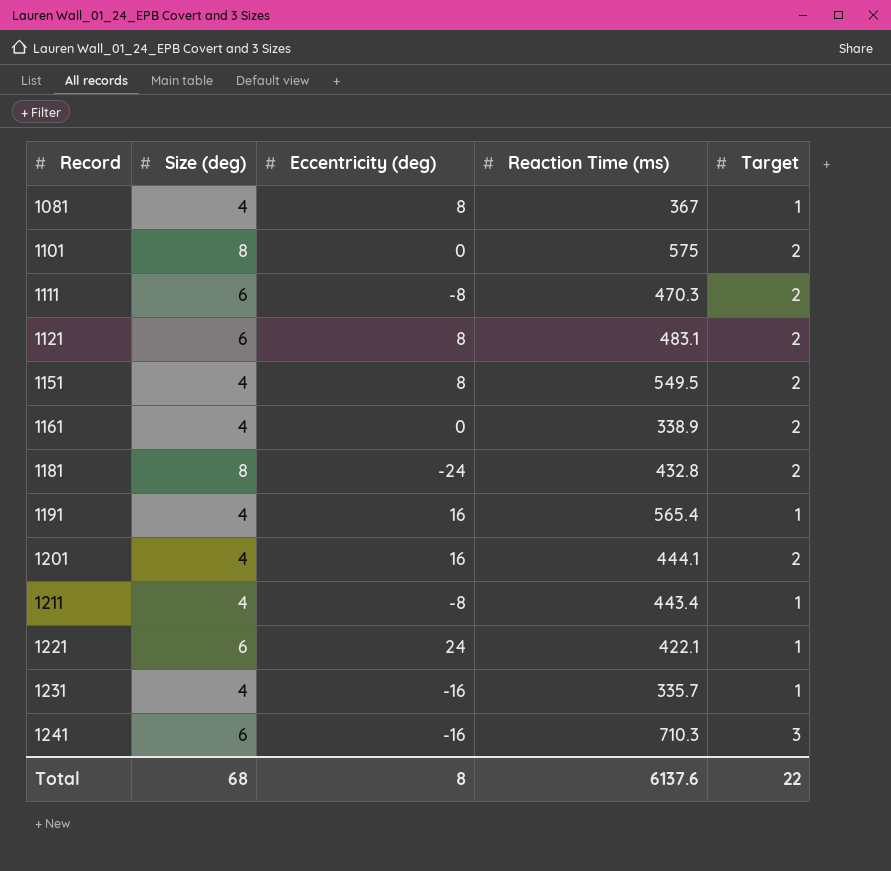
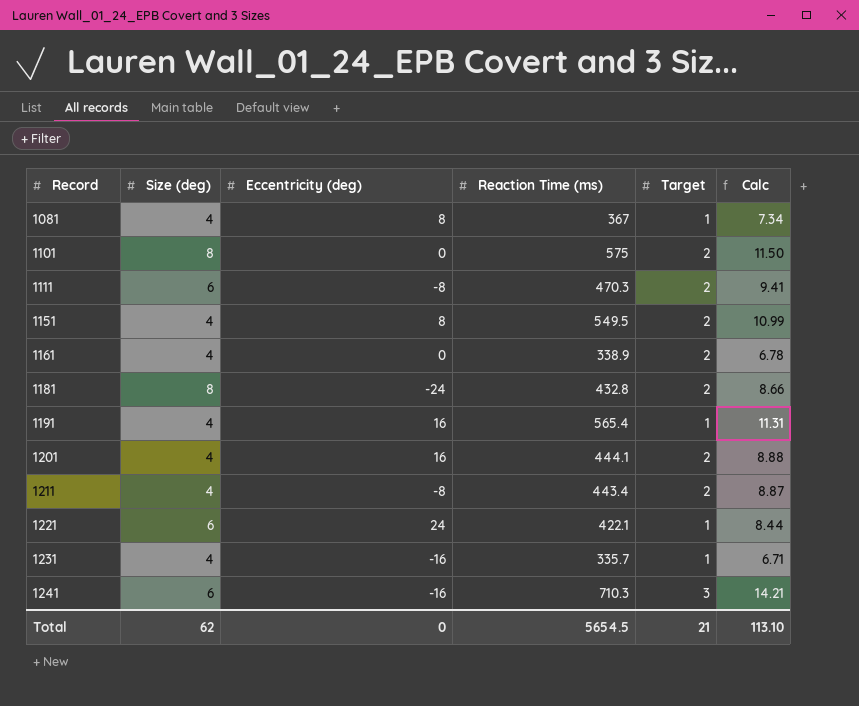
column Calc | formula: none -> [Reaction Time (ms)] * 0.02
row 1121: 6 | 8 | 483.1 | 2 -> none
1211 | Target: 1 -> 2
Total | Size (deg): 68 -> 62
Total | Eccentricity (deg): 8 -> 0
Total | Reaction Time (ms): 6137.6 -> 5654.5
Total | Target: 22 -> 21

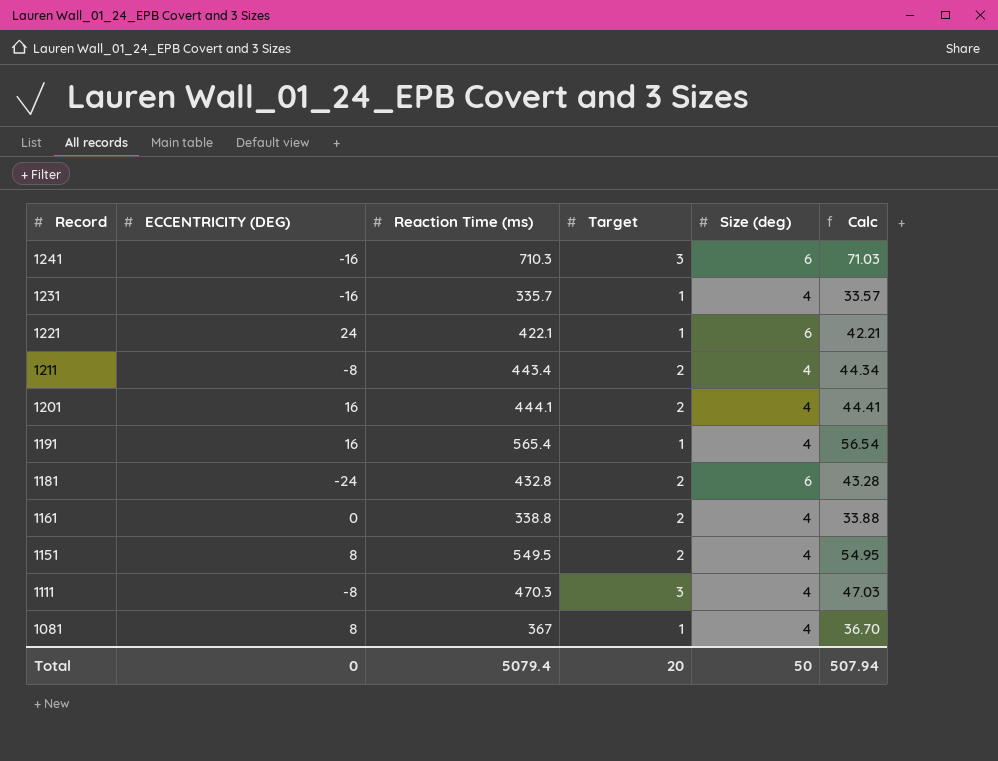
row order: Record ascending -> Record descending
column name: Eccentricity (deg) -> ECCENTRICITY (DEG)
column Size (deg) | position: 2 -> 5
column Calc | formula: [Reaction Time (ms)] * 0.02 -> [Reaction Time (ms)] * 0.1
row 1101: 8 | 0 | 575 | 2 | 11.50 -> none
1181 | Size (deg): 8 -> 6
1161 | Reaction Time (ms): 338.9 -> 338.8
1111 | Target: 2 -> 3
1111 | Size (deg): 6 -> 4
Total | Reaction Time (ms): 5654.5 -> 5079.4
Total | Target: 21 -> 20
Total | Size (deg): 62 -> 50
Total | Calc: 113.10 -> 507.94

